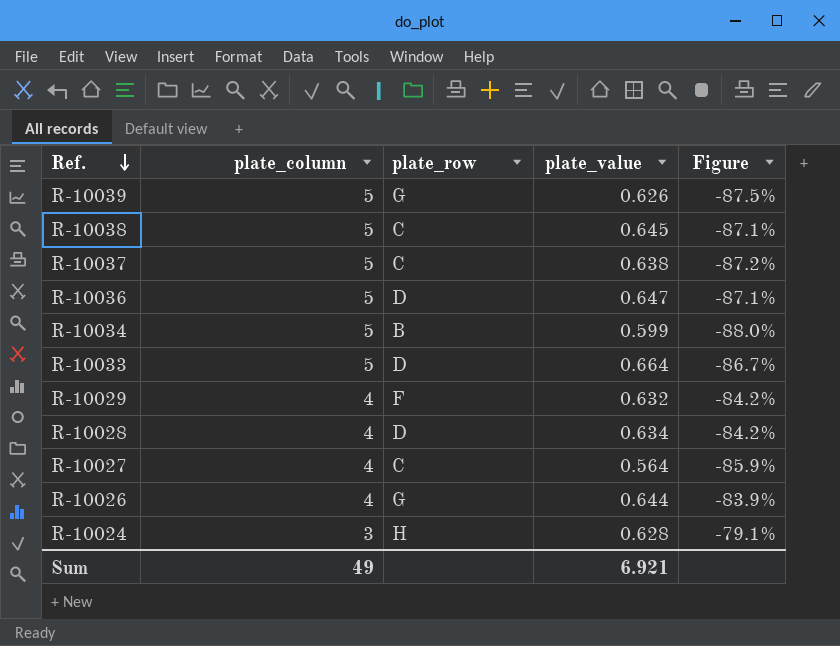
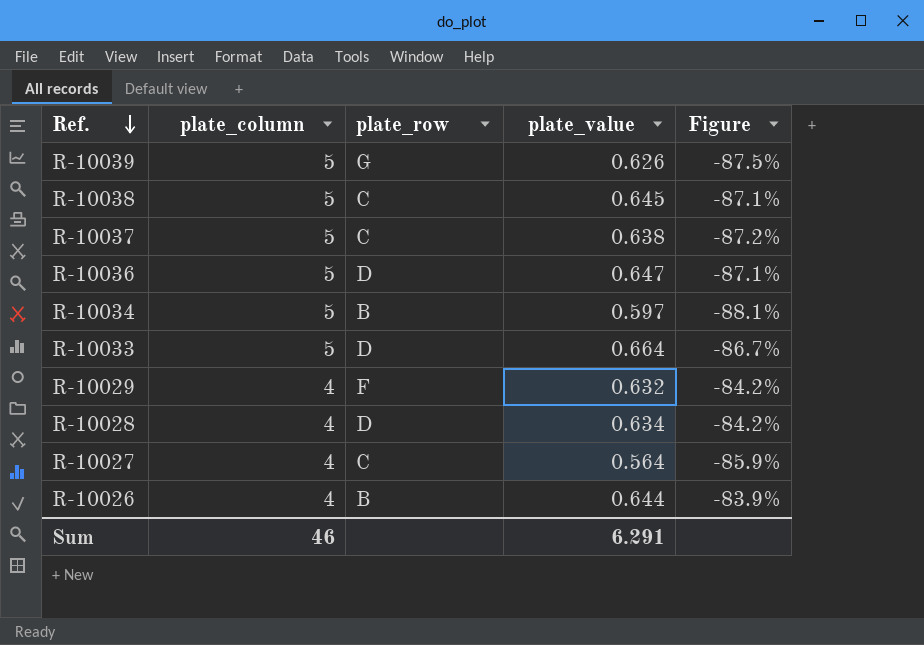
row R-10024: 3 | H | 0.628 | -79.1% -> none
R-10034 | plate_value: 0.599 -> 0.597
R-10034 | Figure: -88.0% -> -88.1%
R-10026 | plate_row: G -> B
Sum | plate_column: 49 -> 46
Sum | plate_value: 6.921 -> 6.291

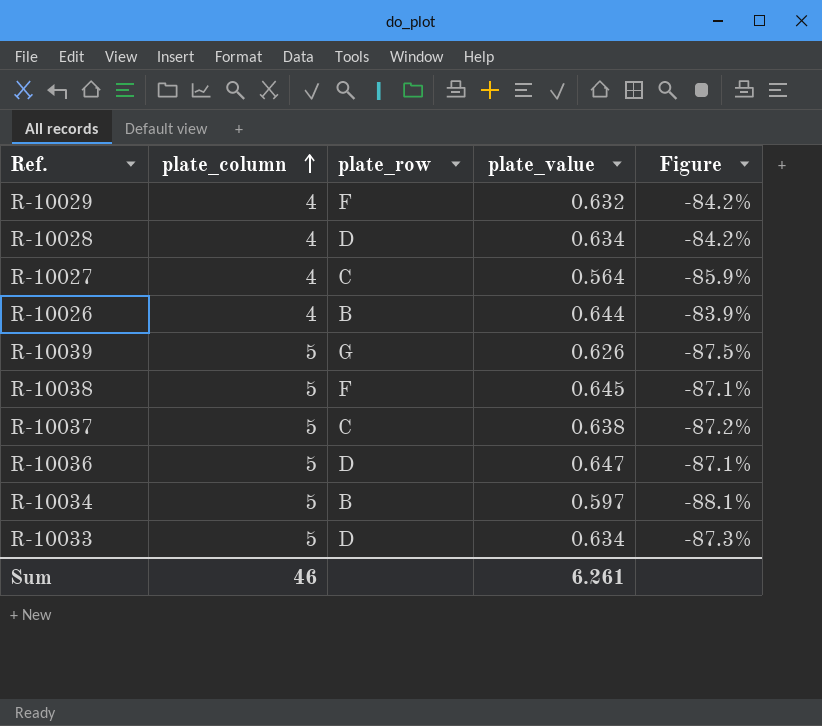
row order: Ref. descending -> plate_column ascending
R-10038 | plate_row: C -> F
R-10033 | plate_value: 0.664 -> 0.634
R-10033 | Figure: -86.7% -> -87.3%
Sum | plate_value: 6.291 -> 6.261

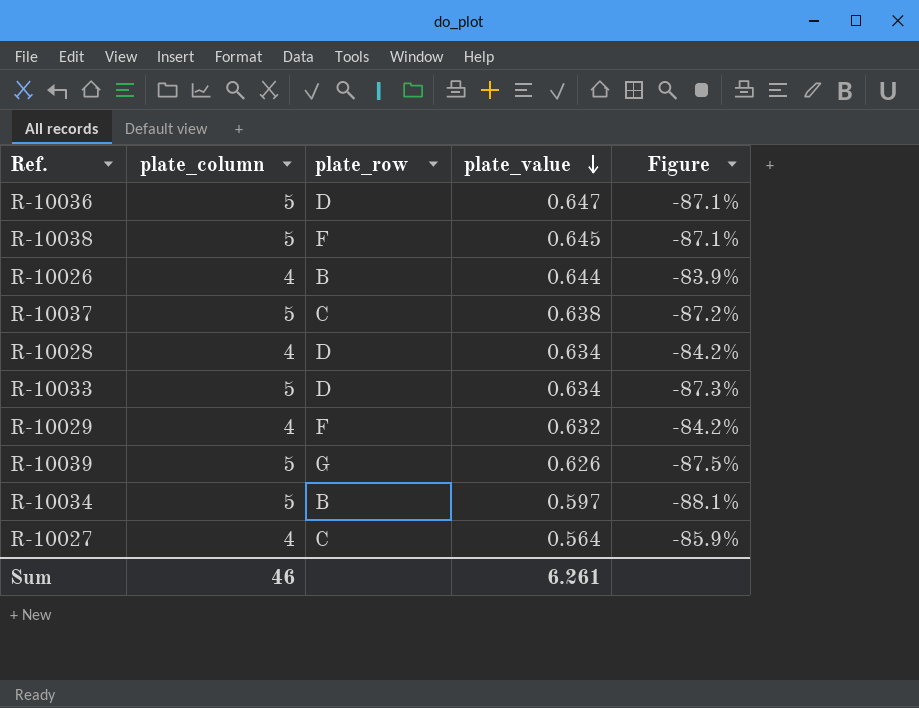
row order: plate_column ascending -> plate_value descending

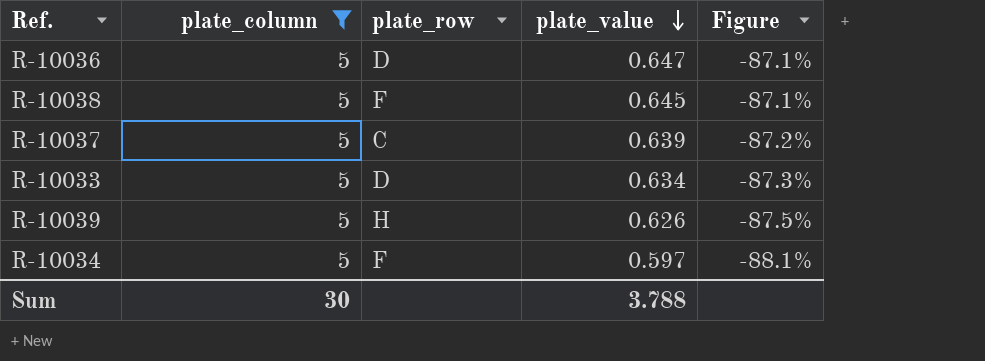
filter: none -> plate_column = 5
R-10037 | plate_value: 0.638 -> 0.639
R-10039 | plate_row: G -> H
R-10034 | plate_row: B -> F
Sum | plate_column: 46 -> 30
Sum | plate_value: 6.261 -> 3.788

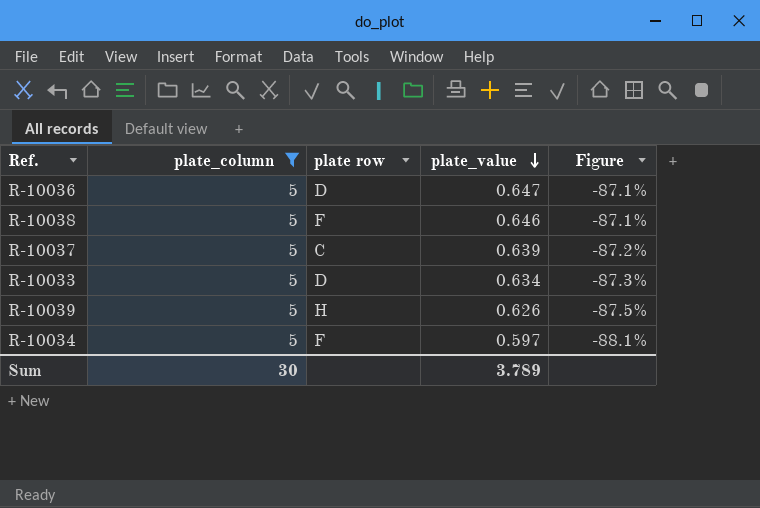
column name: plate_row -> plate row
R-10038 | plate_value: 0.645 -> 0.646
Sum | plate_value: 3.788 -> 3.789

